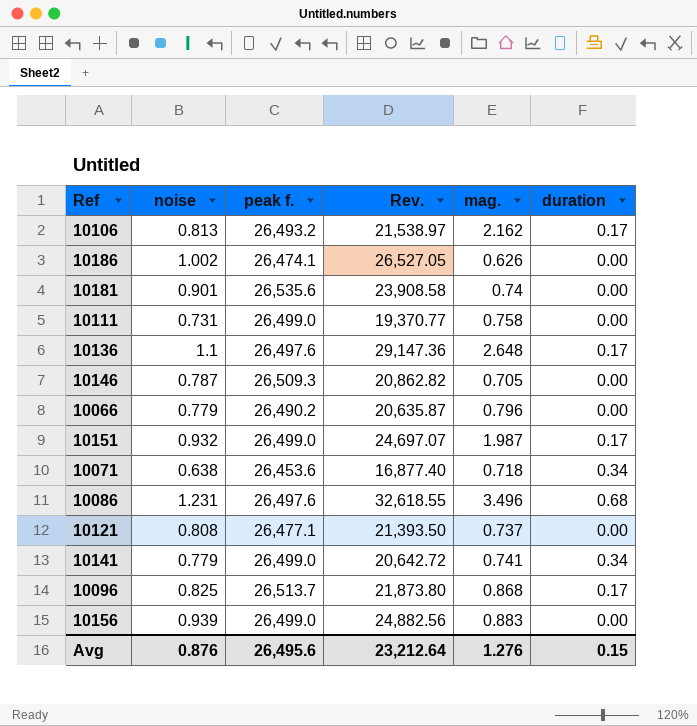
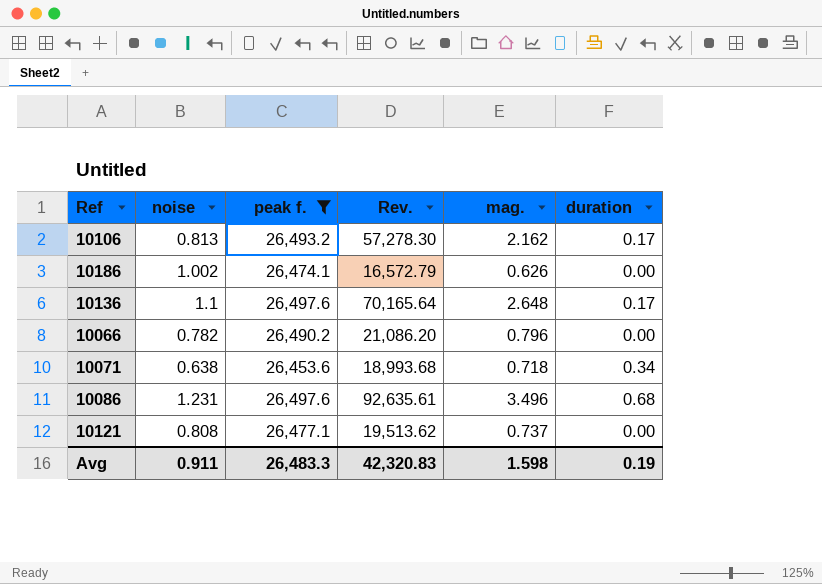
filter: none -> peak f. <= 26,497.6
column Rev. | formula: [noise] * [peak f.] -> [peak f.] * [mag.]
10066 | noise: 0.779 -> 0.782
Avg | noise: 0.876 -> 0.911
Avg | peak f.: 26,495.6 -> 26,483.3
Avg | Rev.: 23,212.64 -> 42,320.83
Avg | mag.: 1.276 -> 1.598
Avg | duration: 0.15 -> 0.19

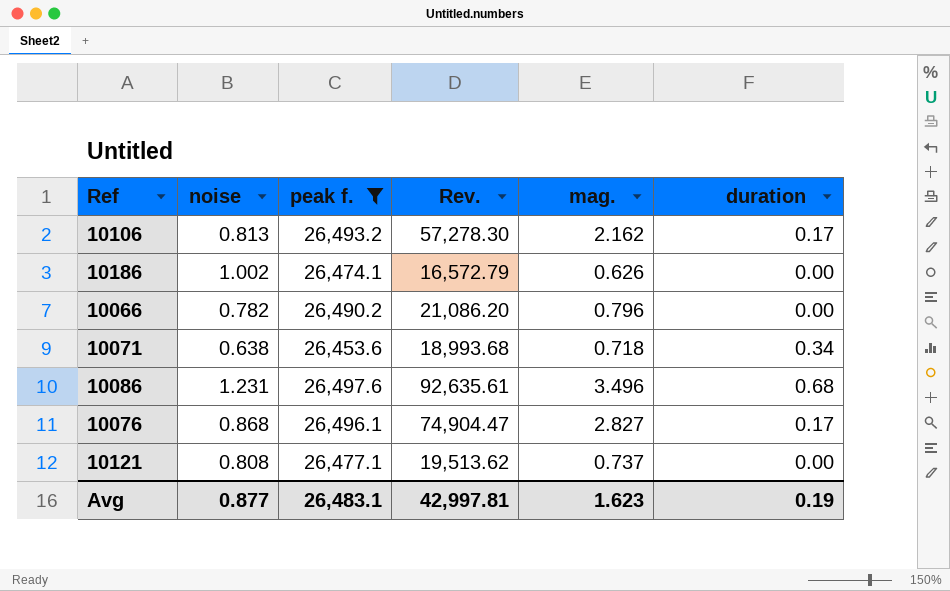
row 10136: 1.1 | 26,497.6 | 70,165.64 | 2.648 | 0.17 -> none
row 10076: none -> 0.868 | 26,496.1 | 74,904.47 | 2.827 | 0.17
Avg | noise: 0.911 -> 0.877
Avg | peak f.: 26,483.3 -> 26,483.1
Avg | Rev.: 42,320.83 -> 42,997.81
Avg | mag.: 1.598 -> 1.623

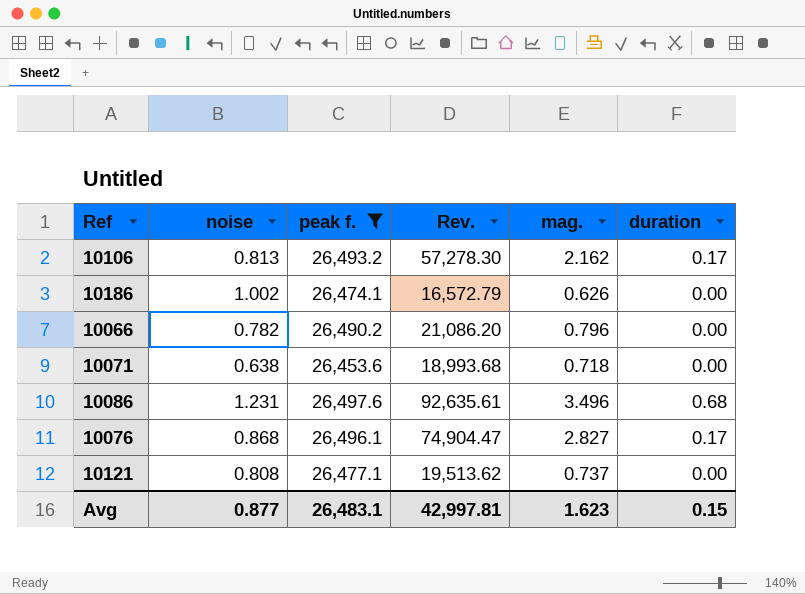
10071 | duration: 0.34 -> 0.00
Avg | duration: 0.19 -> 0.15

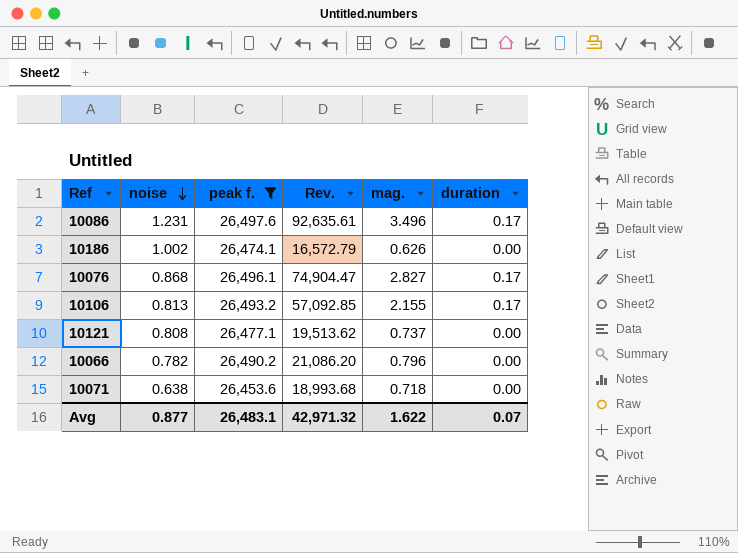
row order: none -> noise descending
10086 | duration: 0.68 -> 0.17
10106 | Rev.: 57,278.30 -> 57,092.85
10106 | mag.: 2.162 -> 2.155
Avg | Rev.: 42,997.81 -> 42,971.32
Avg | mag.: 1.623 -> 1.622
Avg | duration: 0.15 -> 0.07

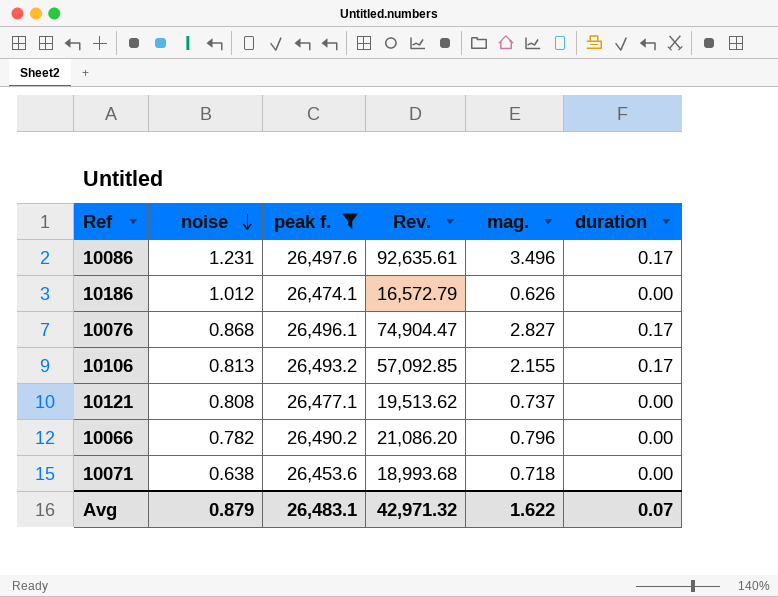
10186 | noise: 1.002 -> 1.012
Avg | noise: 0.877 -> 0.879

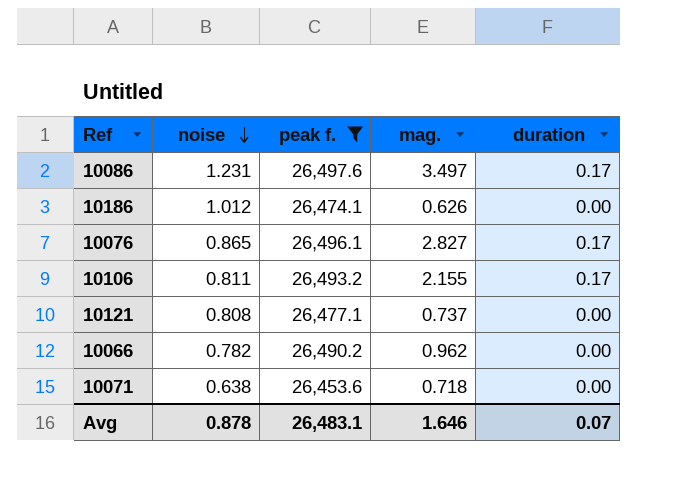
column Rev. | formula: [peak f.] * [mag.] -> none
10086 | mag.: 3.496 -> 3.497
10076 | noise: 0.868 -> 0.865
10106 | noise: 0.813 -> 0.811
10066 | mag.: 0.796 -> 0.962
Avg | noise: 0.879 -> 0.878
Avg | mag.: 1.622 -> 1.646

